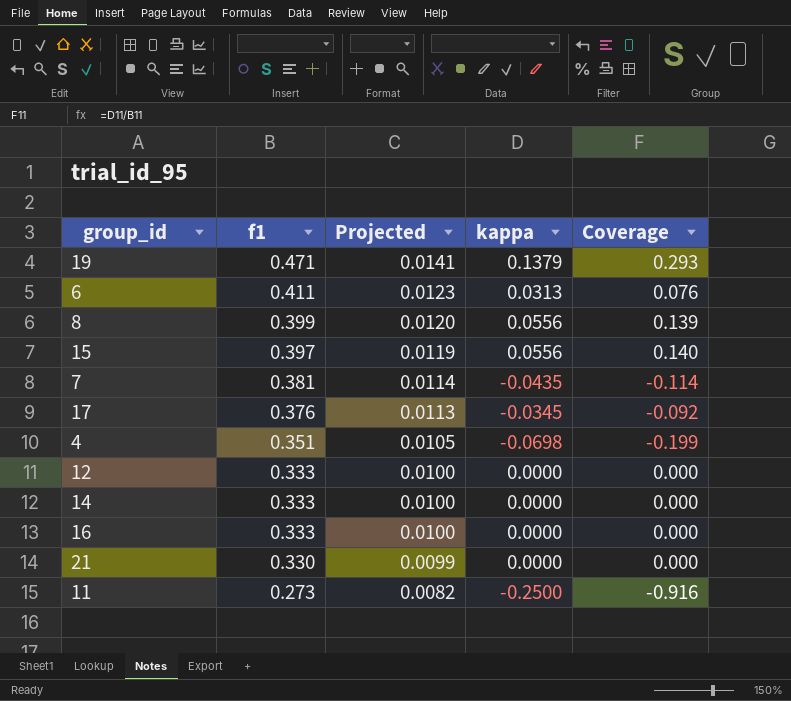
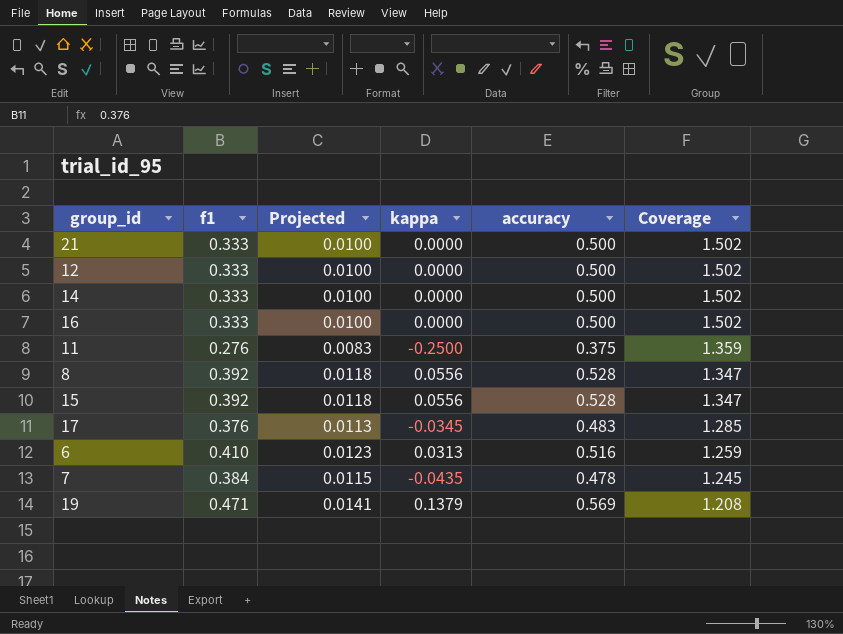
row order: f1 descending -> Coverage descending
column accuracy | position: none -> 5
column Coverage | formula: [kappa] / [f1] -> [accuracy] / [f1]
row 4: 0.351 | 0.0105 | -0.0698 | -0.199 -> none
21 | f1: 0.330 -> 0.333
21 | Projected: 0.0099 -> 0.0100
11 | f1: 0.273 -> 0.276
11 | Projected: 0.0082 -> 0.0083
8 | f1: 0.399 -> 0.392
8 | Projected: 0.0120 -> 0.0118
15 | f1: 0.397 -> 0.392
15 | Projected: 0.0119 -> 0.0118
6 | f1: 0.411 -> 0.410
7 | f1: 0.381 -> 0.384
7 | Projected: 0.0114 -> 0.0115

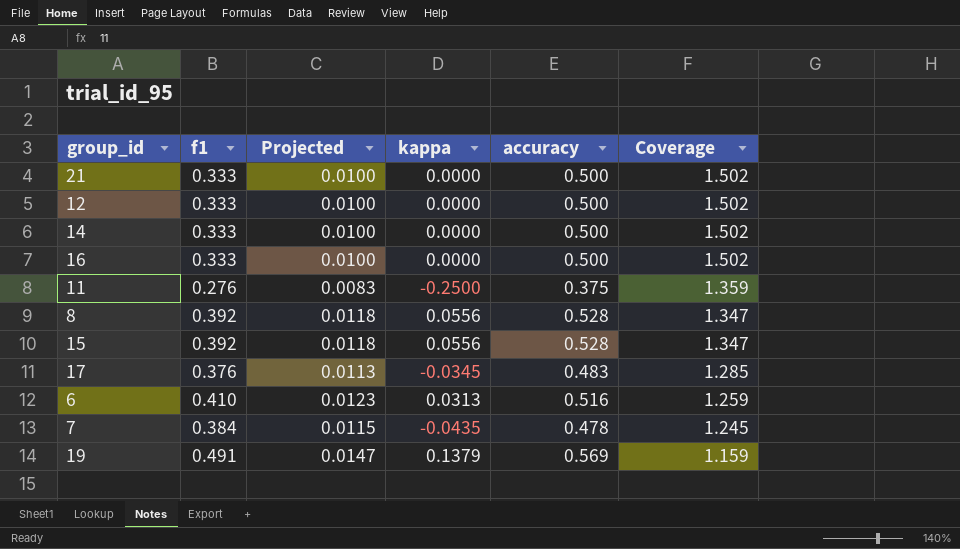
19 | f1: 0.471 -> 0.491
19 | Projected: 0.0141 -> 0.0147
19 | Coverage: 1.208 -> 1.159

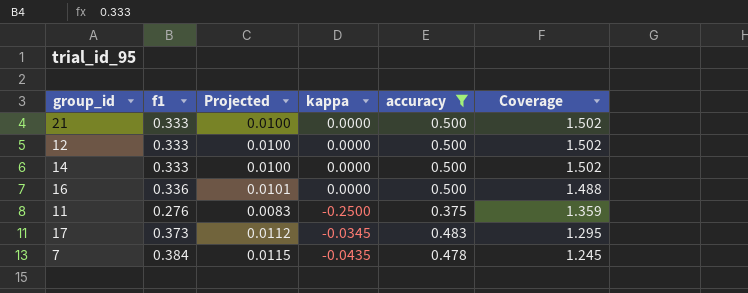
filter: none -> accuracy <= 0.500
16 | f1: 0.333 -> 0.336
16 | Projected: 0.0100 -> 0.0101
16 | Coverage: 1.502 -> 1.488
17 | f1: 0.376 -> 0.373
17 | Projected: 0.0113 -> 0.0112
17 | Coverage: 1.285 -> 1.295

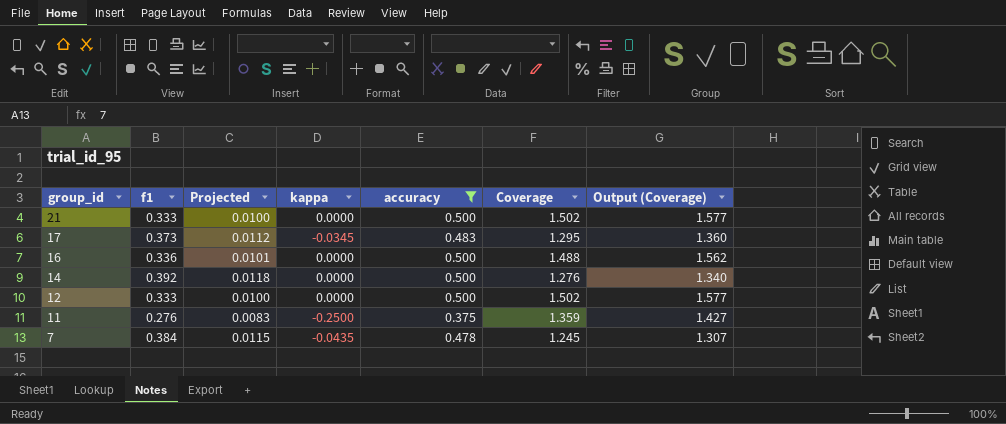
row order: Coverage descending -> group_id descending
column Output (Coverage) | formula: none -> [Coverage] * 1.05
14 | f1: 0.333 -> 0.392
14 | Projected: 0.0100 -> 0.0118
14 | Coverage: 1.502 -> 1.276

